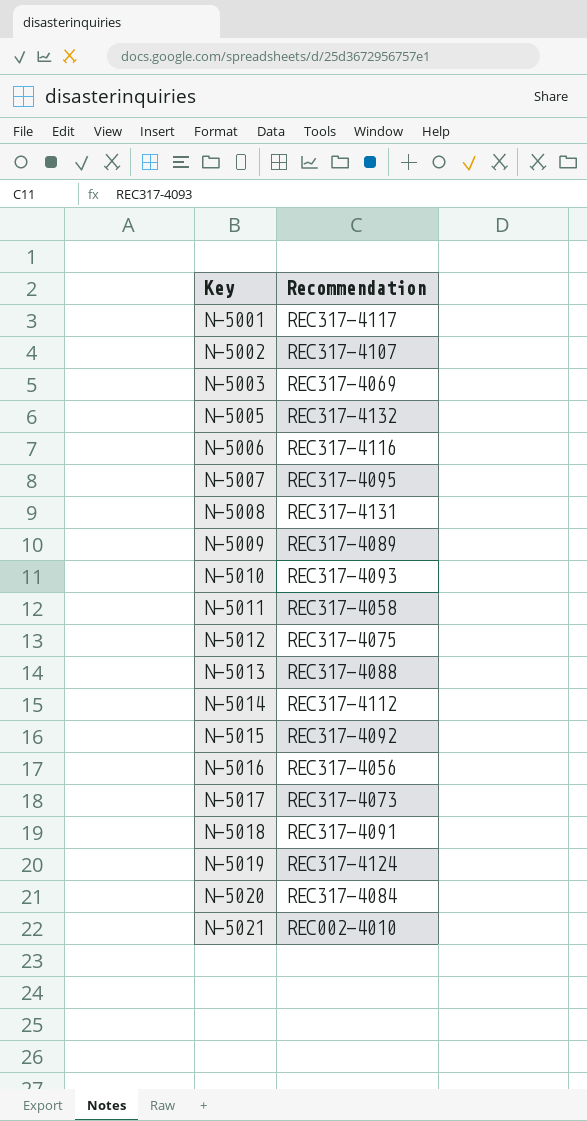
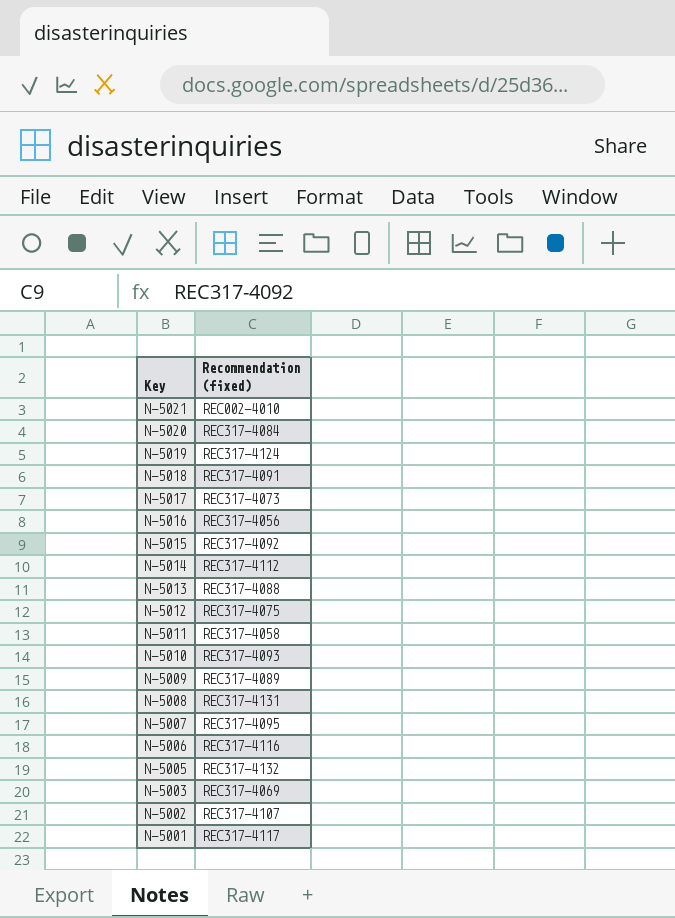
row order: Key ascending -> Key descending
column name: Recommendation -> Recommendation (fixed)

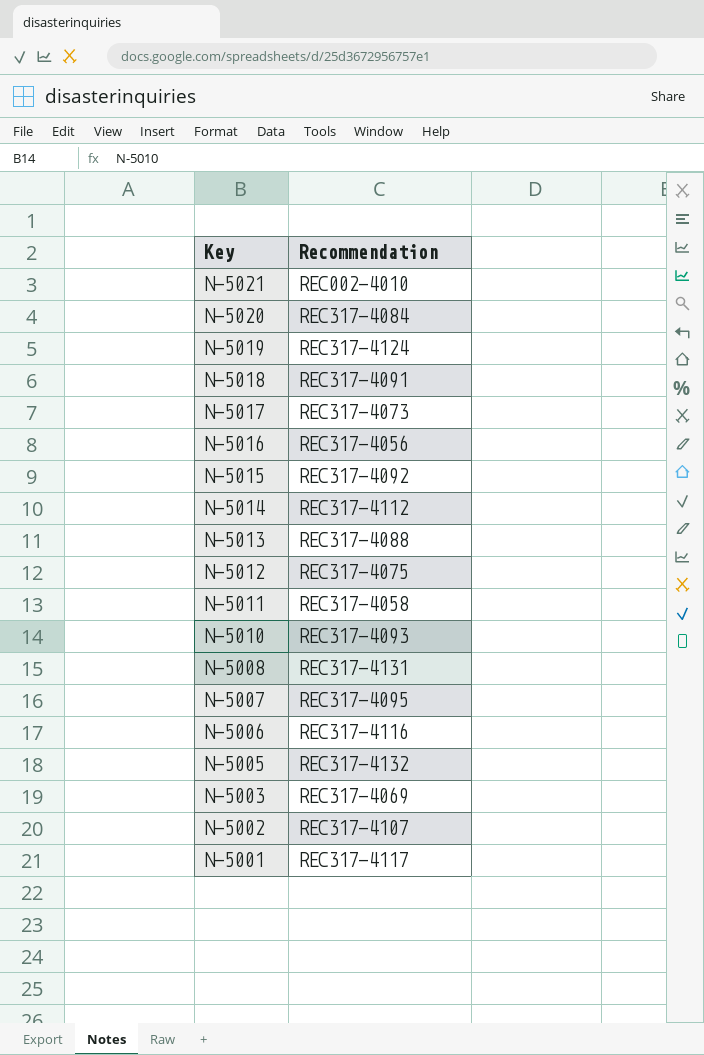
column name: Recommendation (fixed) -> Recommendation
row N-5009: REC317-4089 -> none

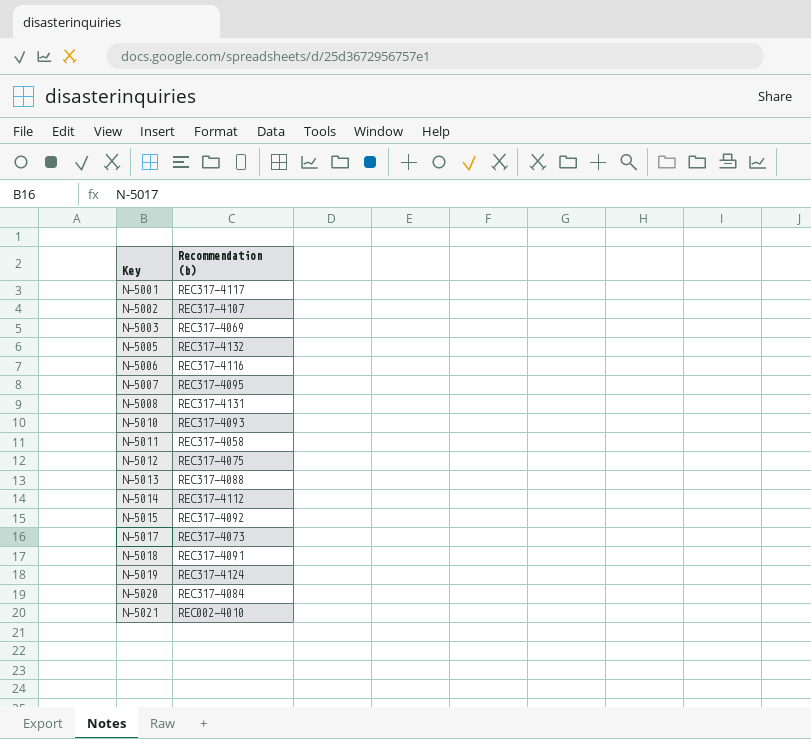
row order: Key descending -> Key ascending
column name: Recommendation -> Recommendation (b)
row N-5016: REC317-4056 -> none

